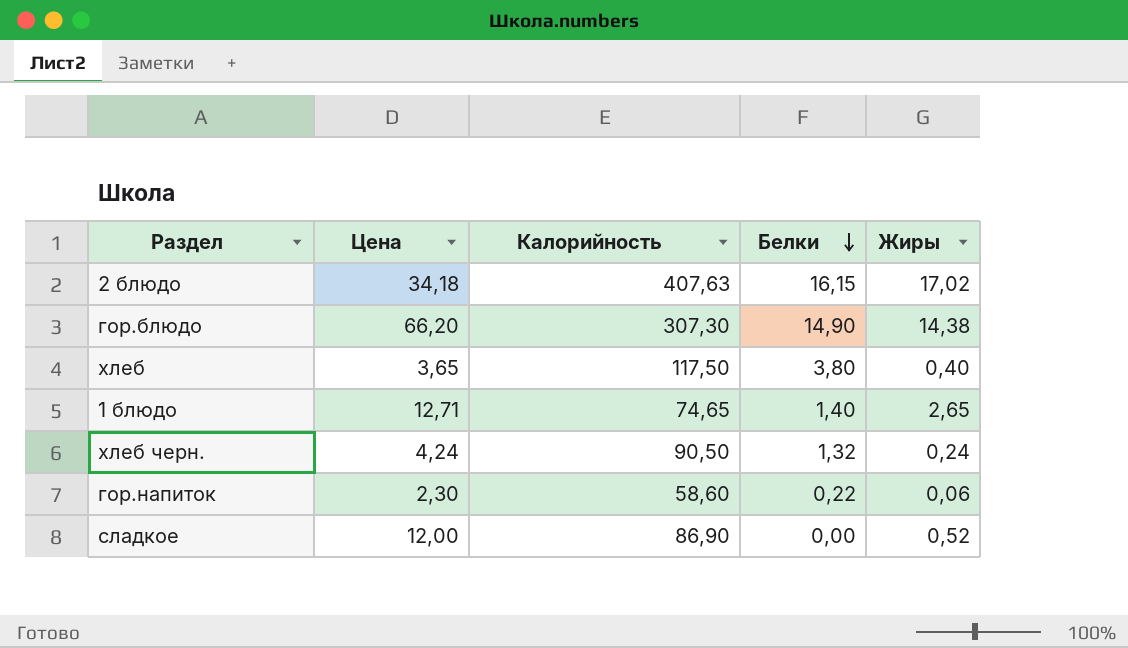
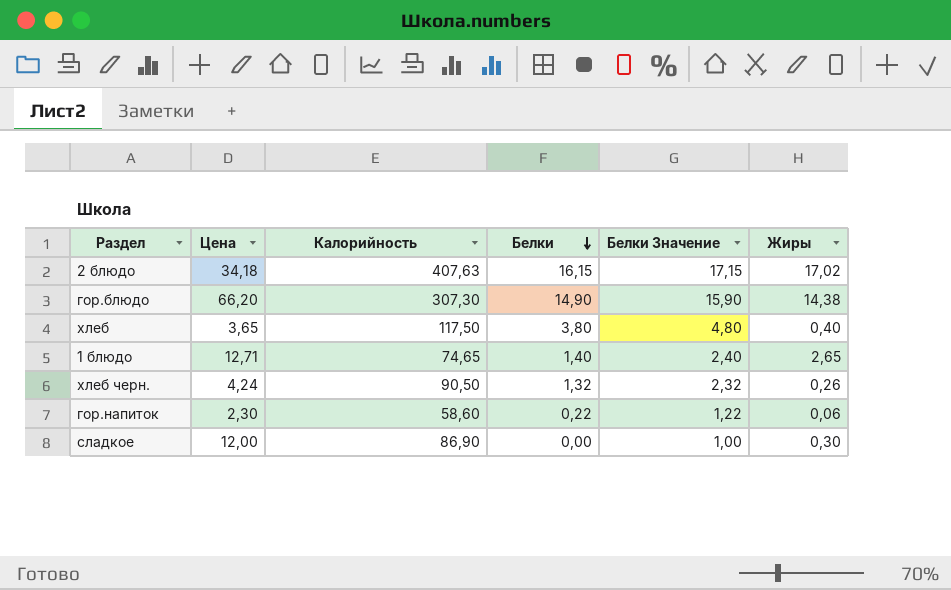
column Белки Значение | formula: none -> [Белки] + 1
хлеб черн. | Жиры: 0,24 -> 0,26
сладкое | Жиры: 0,52 -> 0,30

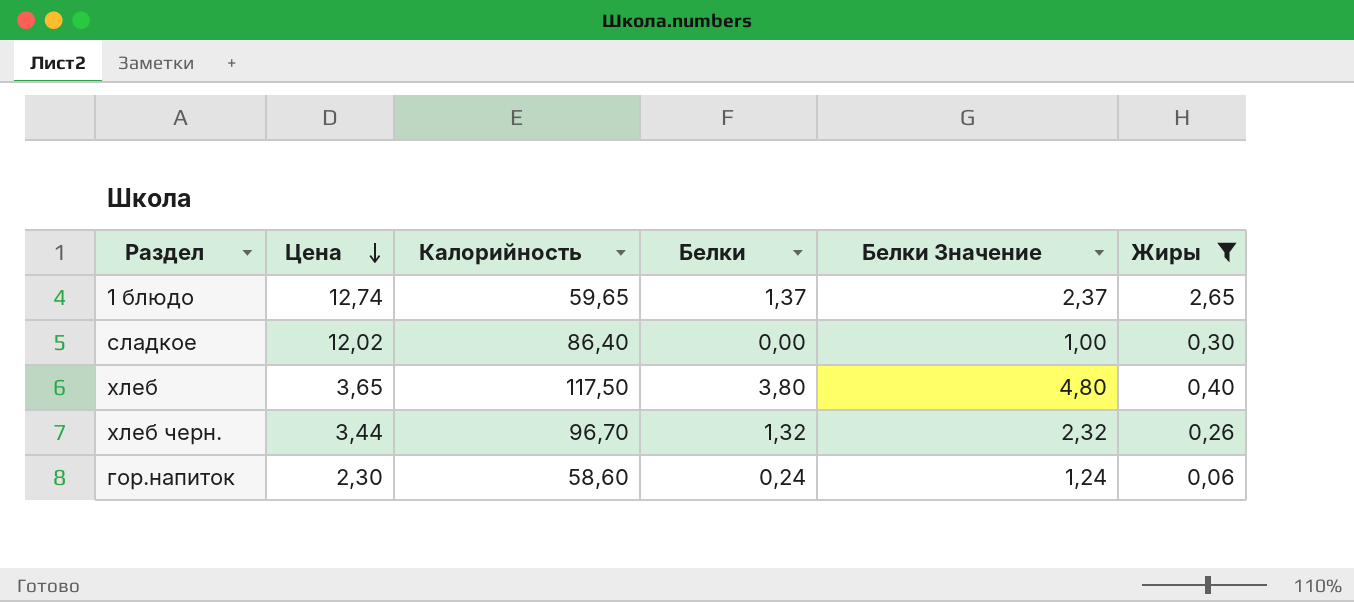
filter: none -> Жиры <= 2,65
row order: Белки descending -> Цена descending
1 блюдо | Цена: 12,71 -> 12,74
1 блюдо | Калорийность: 74,65 -> 59,65
1 блюдо | Белки: 1,40 -> 1,37
1 блюдо | Белки Значение: 2,40 -> 2,37
сладкое | Цена: 12,00 -> 12,02
сладкое | Калорийность: 86,90 -> 86,40
хлеб черн. | Цена: 4,24 -> 3,44
хлеб черн. | Калорийность: 90,50 -> 96,70
гор.напиток | Белки: 0,22 -> 0,24
гор.напиток | Белки Значение: 1,22 -> 1,24

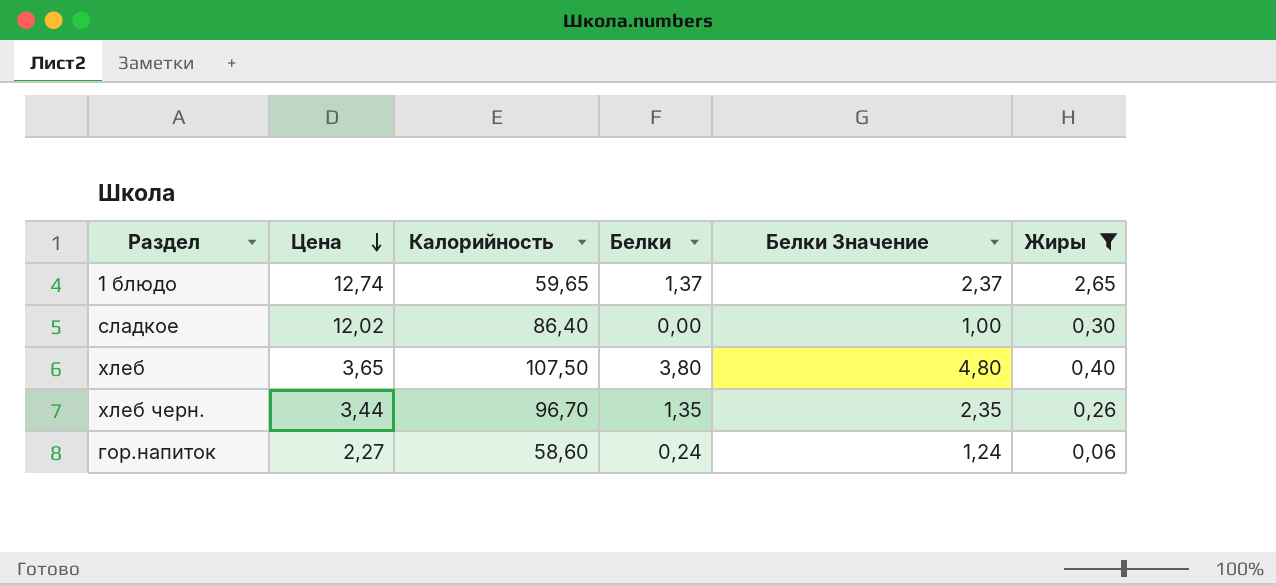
хлеб | Калорийность: 117,50 -> 107,50
хлеб черн. | Белки: 1,32 -> 1,35
хлеб черн. | Белки Значение: 2,32 -> 2,35
гор.напиток | Цена: 2,30 -> 2,27

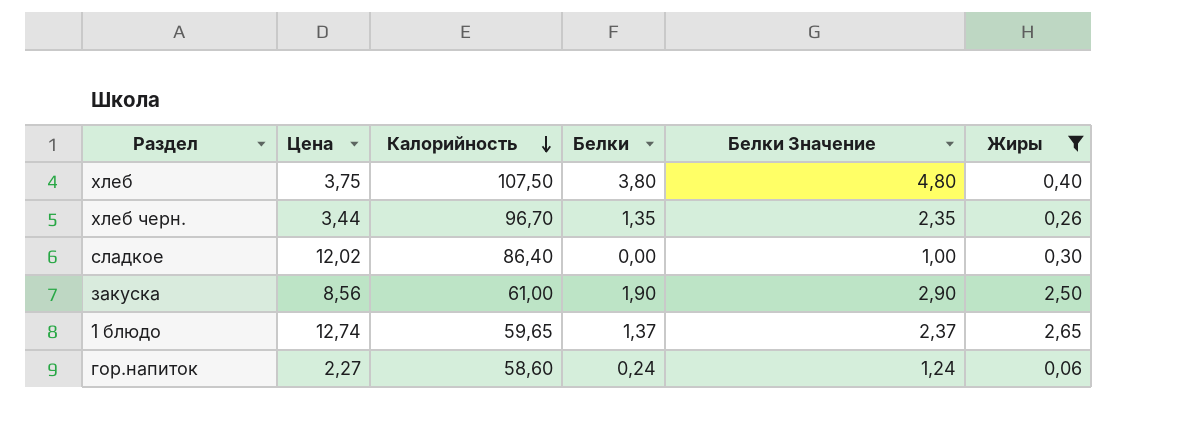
row order: Цена descending -> Калорийность descending
хлеб | Цена: 3,65 -> 3,75
row закуска: none -> 8,56 | 61,00 | 1,90 | 2,90 | 2,50

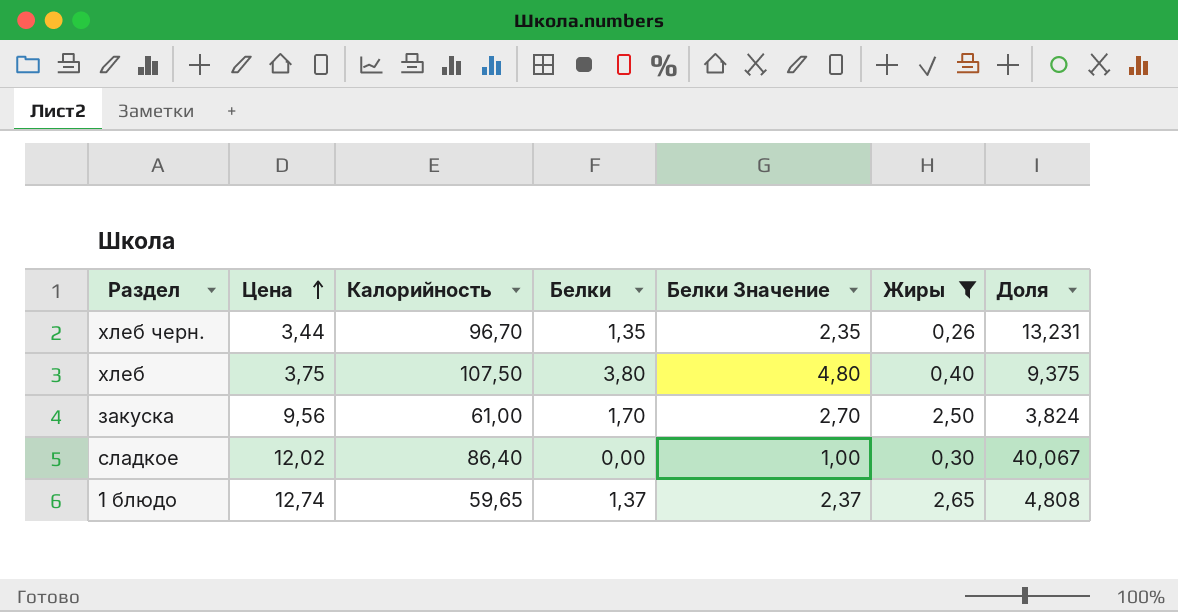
row order: Калорийность descending -> Цена ascending
column Доля | formula: none -> [Цена] / [Жиры]
row гор.напиток: 2,27 | 58,60 | 0,24 | 1,24 | 0,06 -> none
закуска | Цена: 8,56 -> 9,56
закуска | Белки: 1,90 -> 1,70
закуска | Белки Значение: 2,90 -> 2,70

